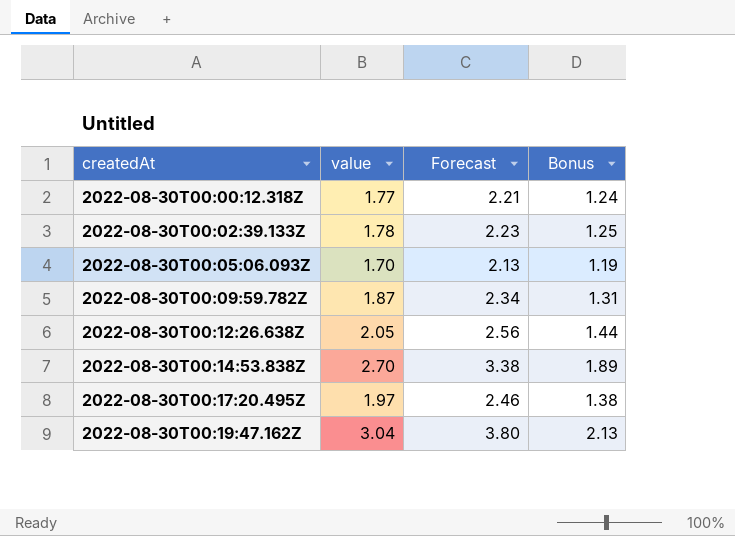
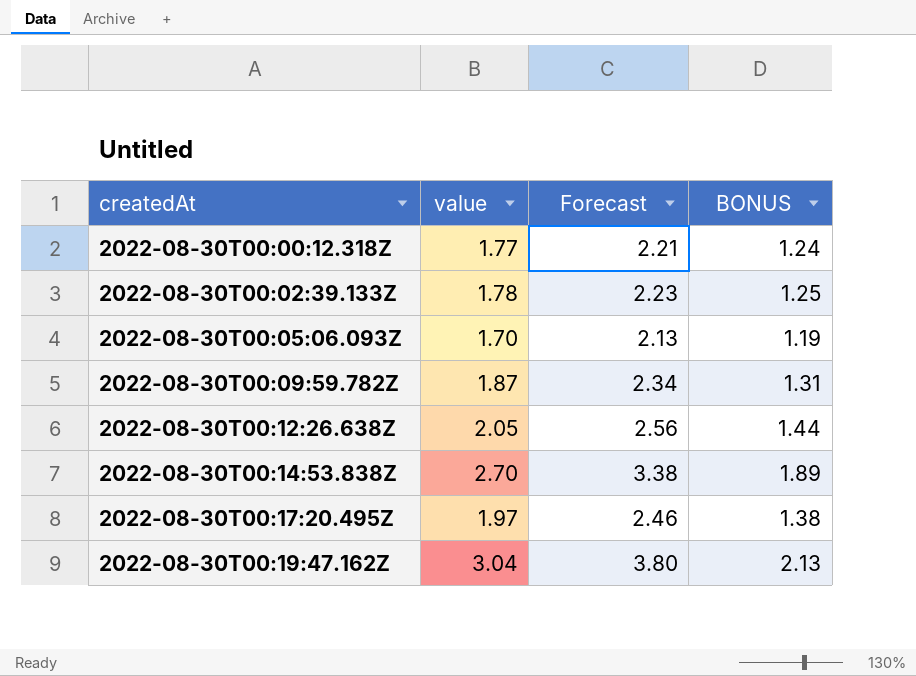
column name: Bonus -> BONUS

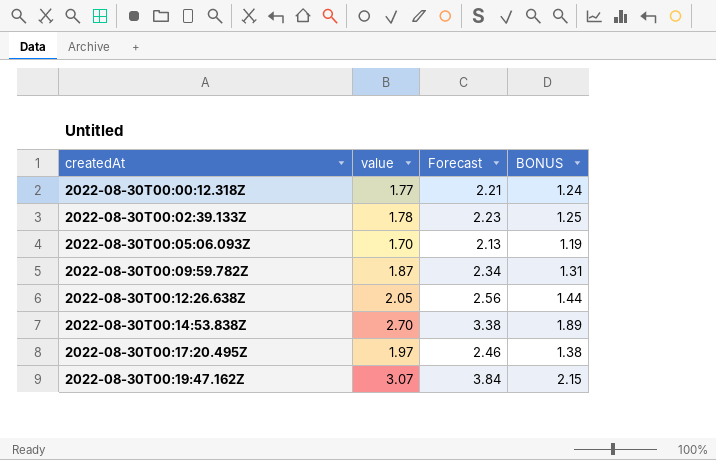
2022-08-30T00:19:47.162Z | value: 3.04 -> 3.07
2022-08-30T00:19:47.162Z | Forecast: 3.80 -> 3.84
2022-08-30T00:19:47.162Z | BONUS: 2.13 -> 2.15

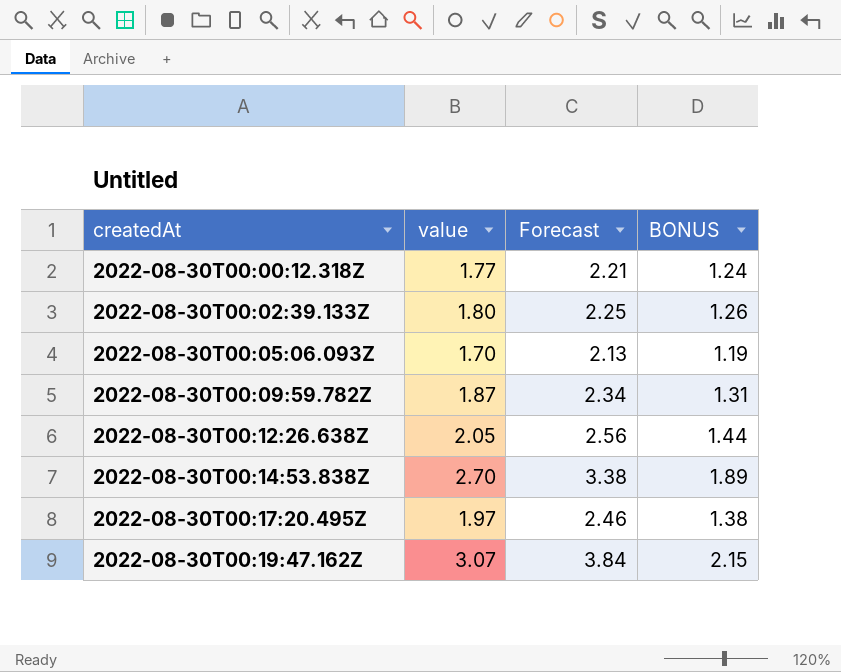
2022-08-30T00:02:39.133Z | value: 1.78 -> 1.80
2022-08-30T00:02:39.133Z | Forecast: 2.23 -> 2.25
2022-08-30T00:02:39.133Z | BONUS: 1.25 -> 1.26

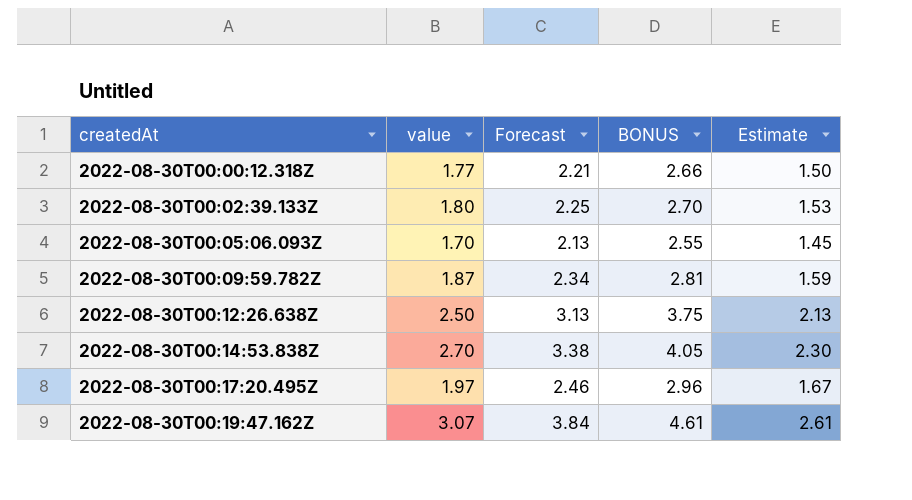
column BONUS | formula: [value] * 0.7 -> [value] * 1.5
column Estimate | formula: none -> [value] * 0.85
2022-08-30T00:12:26.638Z | value: 2.05 -> 2.50
2022-08-30T00:12:26.638Z | Forecast: 2.56 -> 3.13

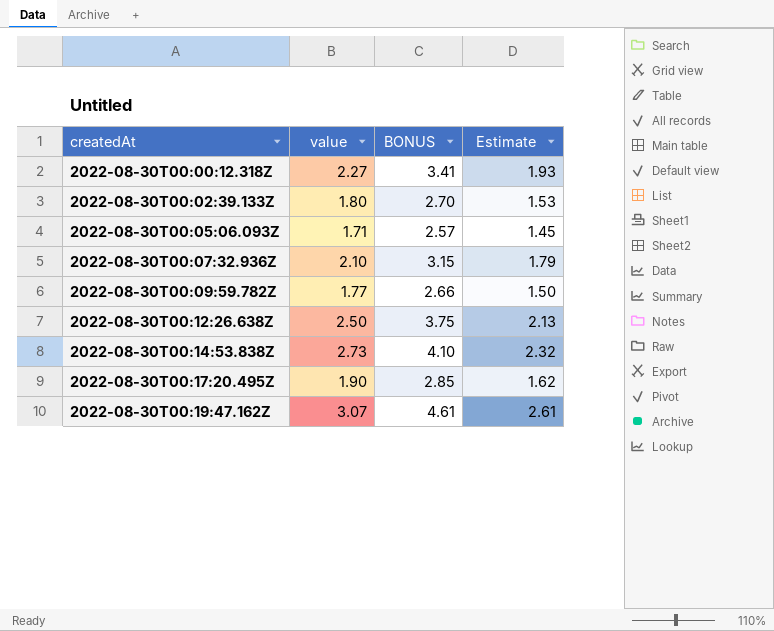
column Forecast | formula: [value] * 1.25 -> none
2022-08-30T00:00:12.318Z | value: 1.77 -> 2.27
2022-08-30T00:00:12.318Z | BONUS: 2.66 -> 3.41
2022-08-30T00:00:12.318Z | Estimate: 1.50 -> 1.93
2022-08-30T00:05:06.093Z | value: 1.70 -> 1.71
2022-08-30T00:05:06.093Z | BONUS: 2.55 -> 2.57
row 2022-08-30T00:07:32.936Z: none -> 2.10 | 3.15 | 1.79
2022-08-30T00:09:59.782Z | value: 1.87 -> 1.77
2022-08-30T00:09:59.782Z | BONUS: 2.81 -> 2.66
2022-08-30T00:09:59.782Z | Estimate: 1.59 -> 1.50
2022-08-30T00:14:53.838Z | value: 2.70 -> 2.73
2022-08-30T00:14:53.838Z | BONUS: 4.05 -> 4.10
2022-08-30T00:14:53.838Z | Estimate: 2.30 -> 2.32
2022-08-30T00:17:20.495Z | value: 1.97 -> 1.90
2022-08-30T00:17:20.495Z | BONUS: 2.96 -> 2.85
2022-08-30T00:17:20.495Z | Estimate: 1.67 -> 1.62

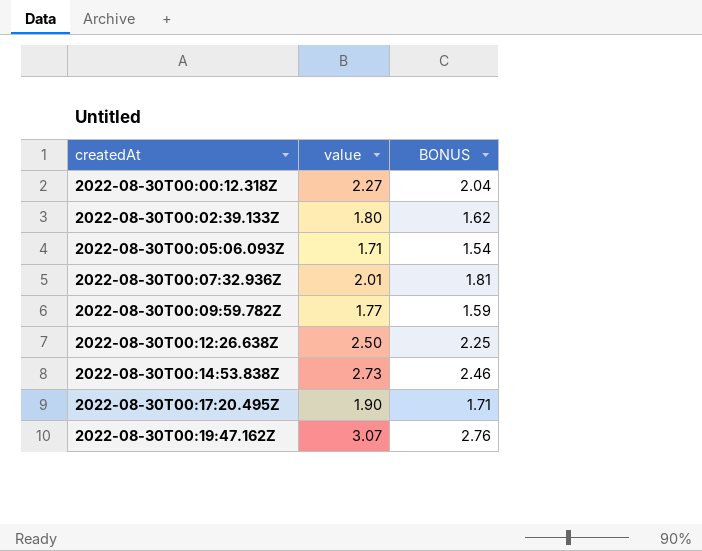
column Estimate | formula: [value] * 0.85 -> none
column BONUS | formula: [value] * 1.5 -> [value] * 0.9
2022-08-30T00:07:32.936Z | value: 2.10 -> 2.01

